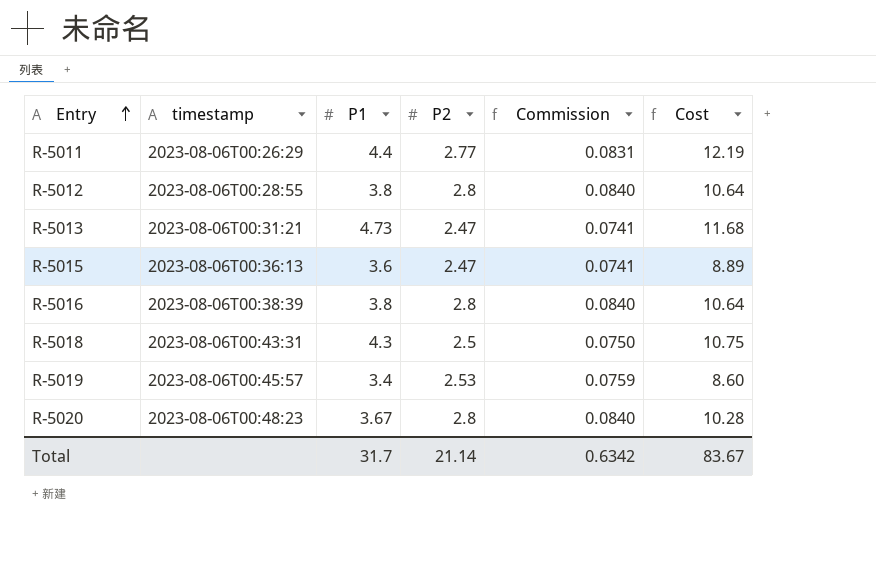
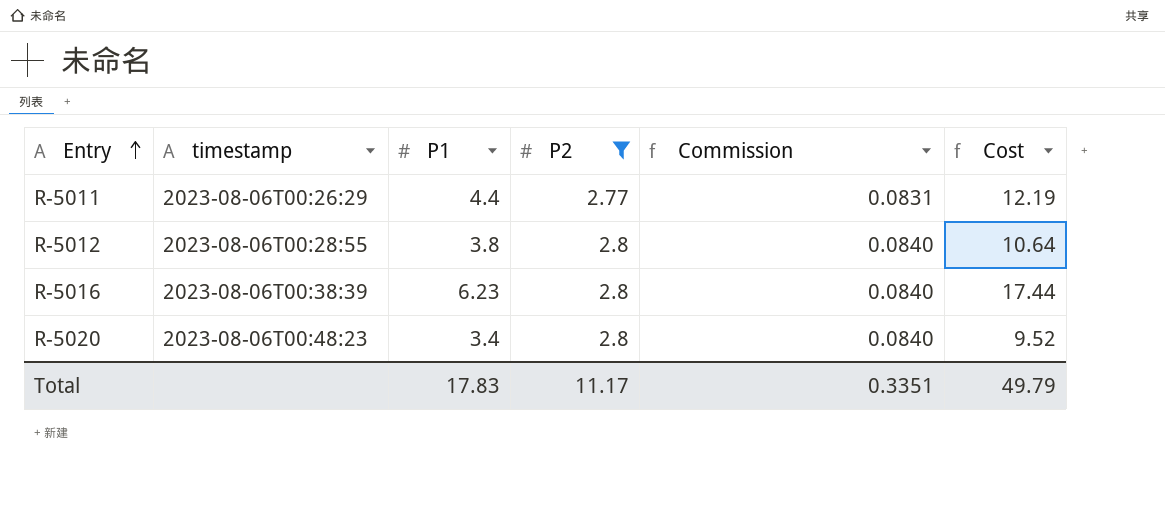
filter: none -> P2 >= 2.77
R-5016 | P1: 3.8 -> 6.23
R-5016 | Cost: 10.64 -> 17.44
R-5020 | P1: 3.67 -> 3.4
R-5020 | Cost: 10.28 -> 9.52
Total | P1: 31.7 -> 17.83
Total | P2: 21.14 -> 11.17
Total | Commission: 0.6342 -> 0.3351
Total | Cost: 83.67 -> 49.79

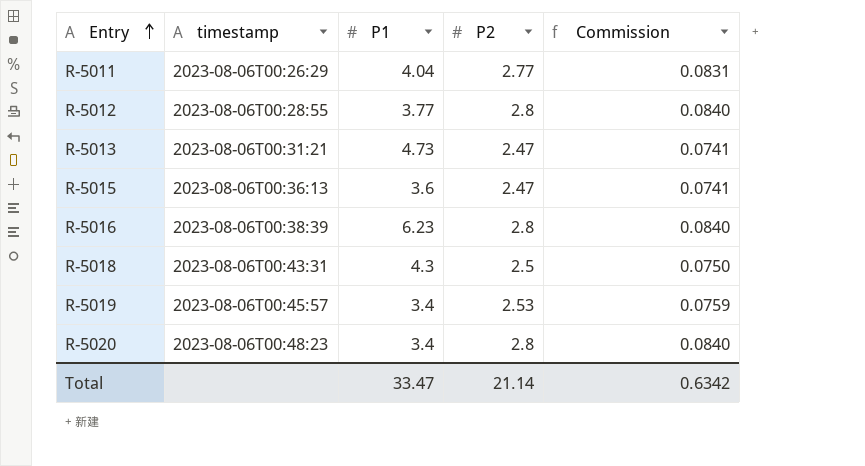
filter: P2 >= 2.77 -> none
column Cost | formula: [P1] * [P2] -> none
R-5011 | P1: 4.4 -> 4.04
R-5012 | P1: 3.8 -> 3.77
Total | P1: 17.83 -> 33.47
Total | P2: 11.17 -> 21.14
Total | Commission: 0.3351 -> 0.6342

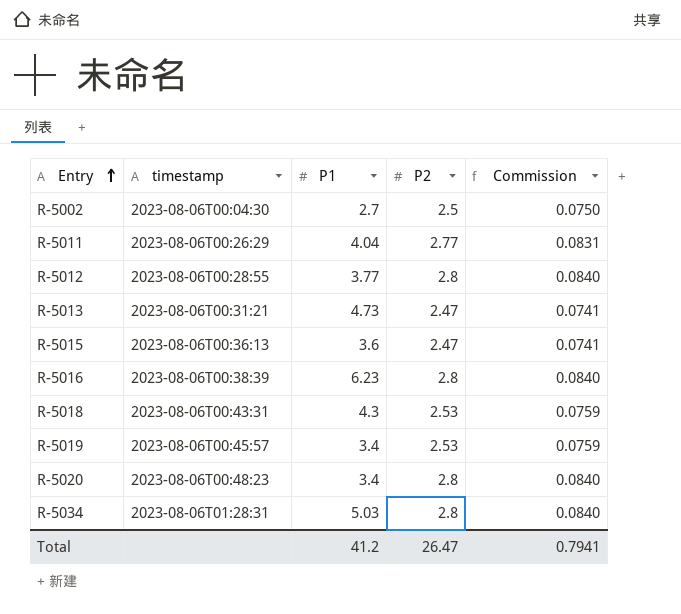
row R-5002: none -> 2023-08-06T00:04:30 | 2.7 | 2.5 | 0.0750
R-5018 | P2: 2.5 -> 2.53
R-5018 | Commission: 0.0750 -> 0.0759
row R-5034: none -> 2023-08-06T01:28:31 | 5.03 | 2.8 | 0.0840
Total | P1: 33.47 -> 41.2
Total | P2: 21.14 -> 26.47
Total | Commission: 0.6342 -> 0.7941

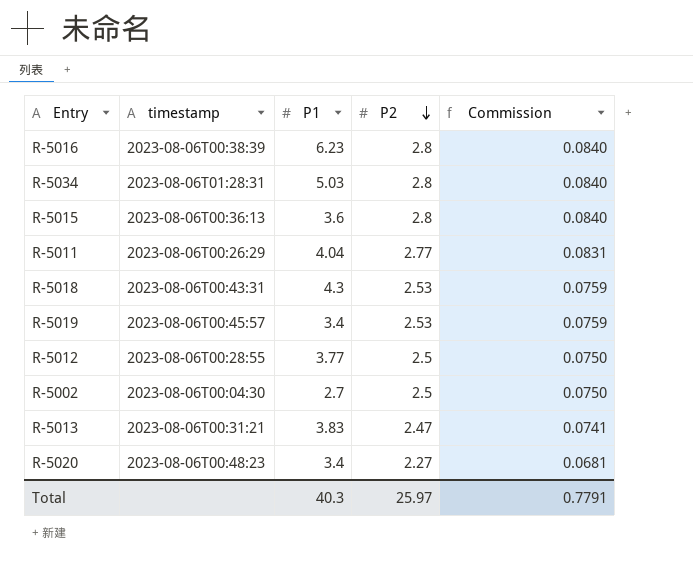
row order: Entry ascending -> P2 descending
R-5015 | P2: 2.47 -> 2.8
R-5015 | Commission: 0.0741 -> 0.0840
R-5012 | P2: 2.8 -> 2.5
R-5012 | Commission: 0.0840 -> 0.0750
R-5013 | P1: 4.73 -> 3.83
R-5020 | P2: 2.8 -> 2.27
R-5020 | Commission: 0.0840 -> 0.0681
Total | P1: 41.2 -> 40.3
Total | P2: 26.47 -> 25.97
Total | Commission: 0.7941 -> 0.7791

